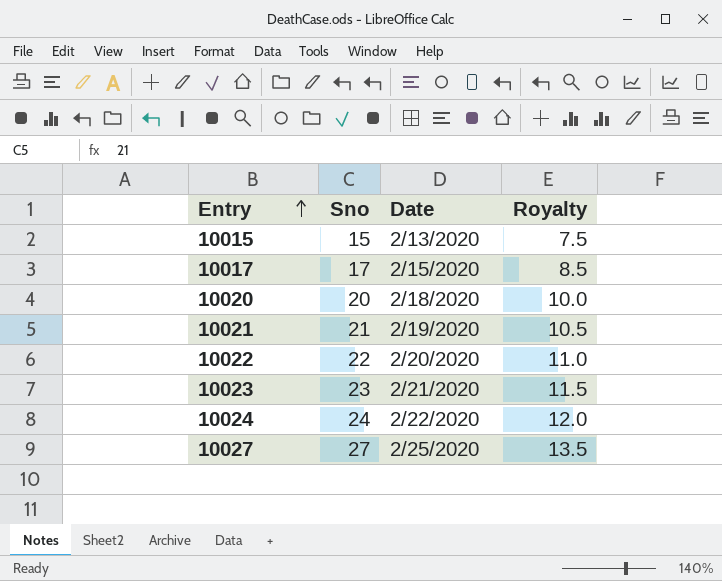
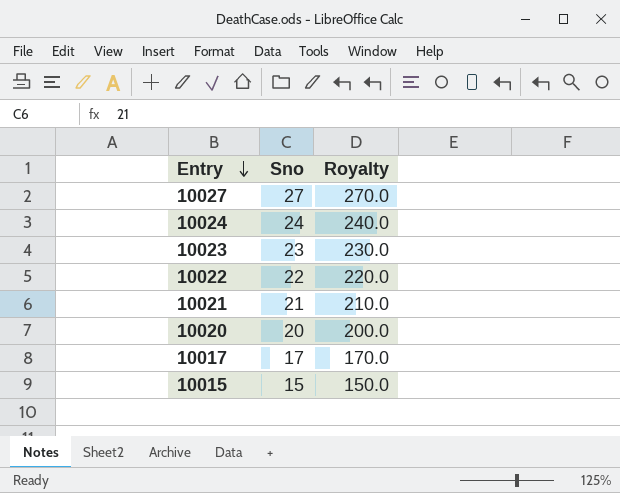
row order: Entry ascending -> Entry descending
column Date | position: 3 -> none
column Royalty | formula: [Sno] * 0.5 -> [Sno] * 10

